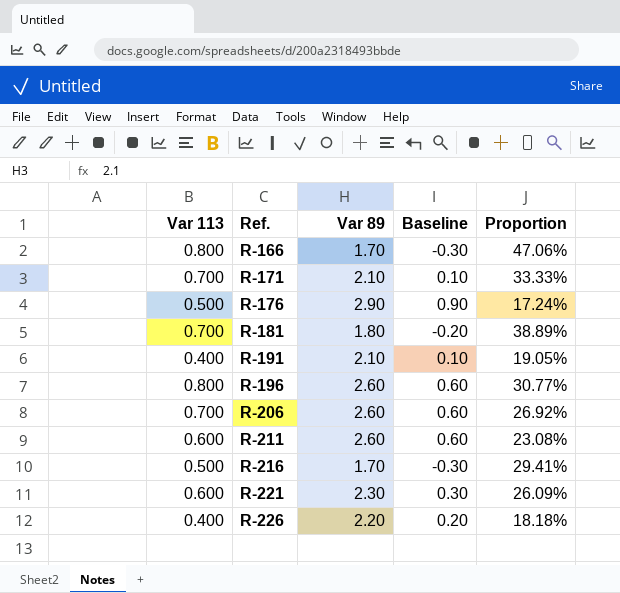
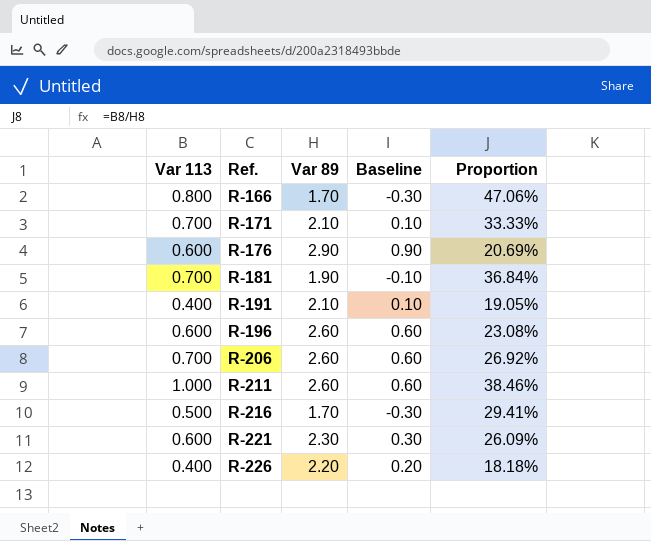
R-176 | Var 113: 0.500 -> 0.600
R-176 | Proportion: 17.24% -> 20.69%
R-181 | Var 89: 1.80 -> 1.90
R-181 | Baseline: -0.20 -> -0.10
R-181 | Proportion: 38.89% -> 36.84%
R-196 | Var 113: 0.800 -> 0.600
R-196 | Proportion: 30.77% -> 23.08%
R-211 | Var 113: 0.600 -> 1.000
R-211 | Proportion: 23.08% -> 38.46%

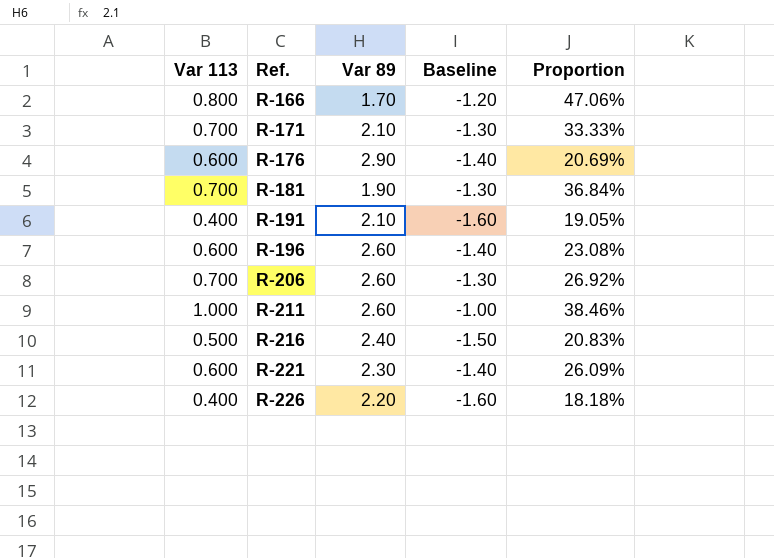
column Baseline | formula: [Var 89] - 2 -> [Var 113] - 2
R-216 | Var 89: 1.70 -> 2.40
R-216 | Proportion: 29.41% -> 20.83%

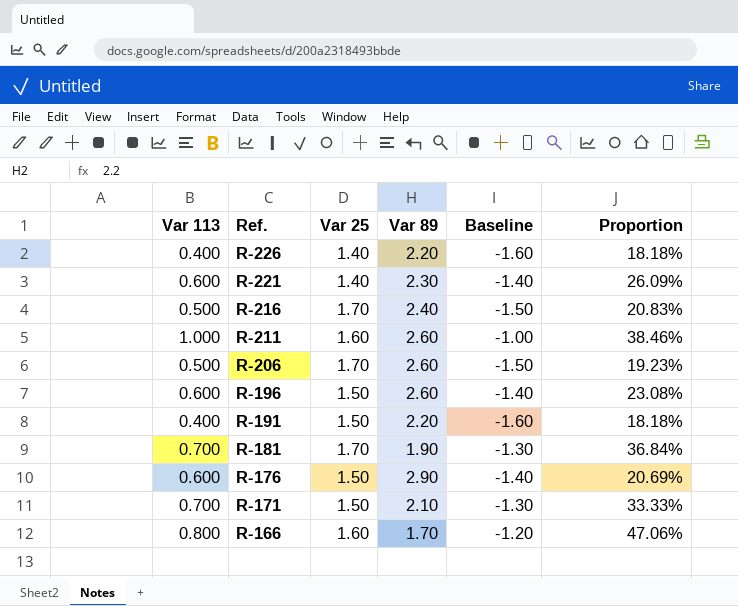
row order: Ref. ascending -> Ref. descending
column Var 25 | position: none -> 3
R-206 | Var 113: 0.700 -> 0.500
R-206 | Baseline: -1.30 -> -1.50
R-206 | Proportion: 26.92% -> 19.23%
R-191 | Var 89: 2.10 -> 2.20
R-191 | Proportion: 19.05% -> 18.18%

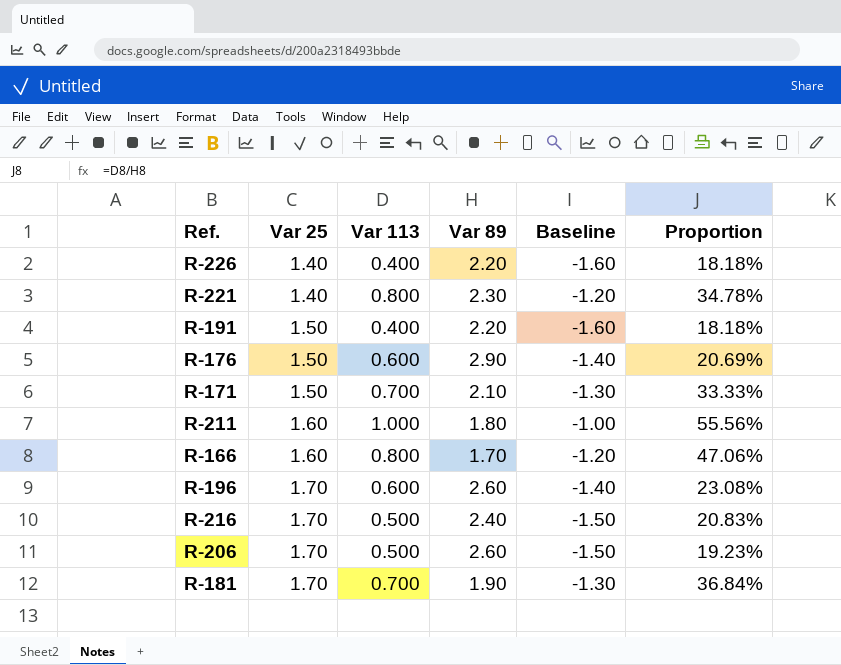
row order: Ref. descending -> Var 25 ascending
column Var 113 | position: 1 -> 3
R-221 | Var 113: 0.600 -> 0.800
R-221 | Baseline: -1.40 -> -1.20
R-221 | Proportion: 26.09% -> 34.78%
R-211 | Var 89: 2.60 -> 1.80
R-211 | Proportion: 38.46% -> 55.56%
R-196 | Var 25: 1.50 -> 1.70

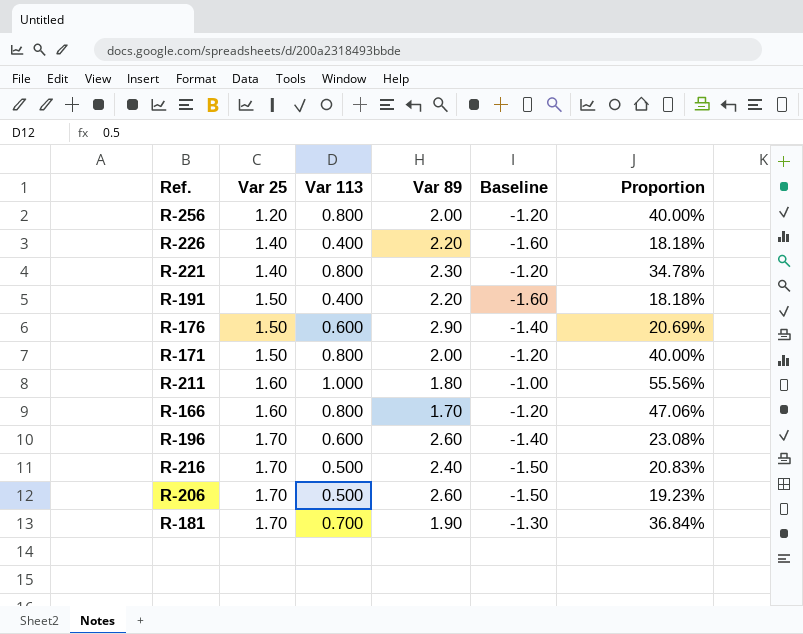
row R-256: none -> 1.20 | 0.800 | 2.00 | -1.20 | 40.00%
R-171 | Var 113: 0.700 -> 0.800
R-171 | Var 89: 2.10 -> 2.00
R-171 | Baseline: -1.30 -> -1.20
R-171 | Proportion: 33.33% -> 40.00%

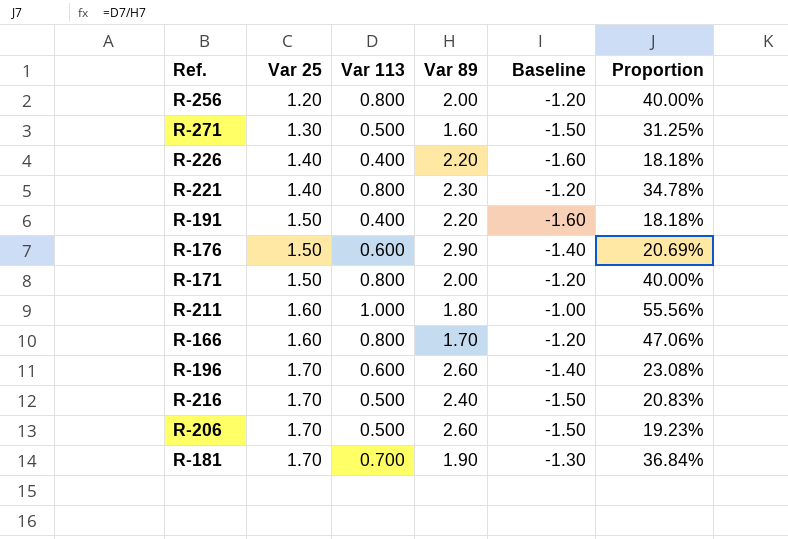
row R-271: none -> 1.30 | 0.500 | 1.60 | -1.50 | 31.25%

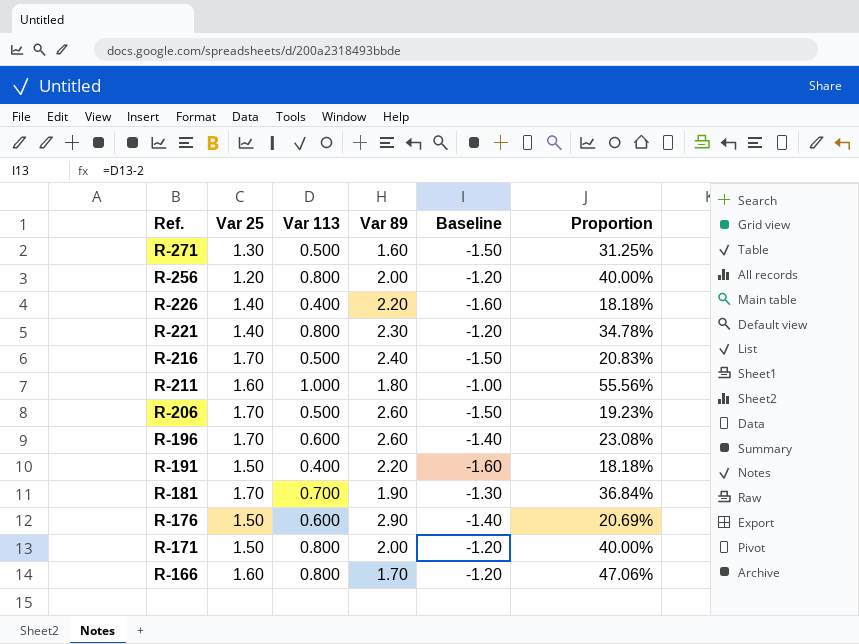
row order: Var 25 ascending -> Ref. descending

